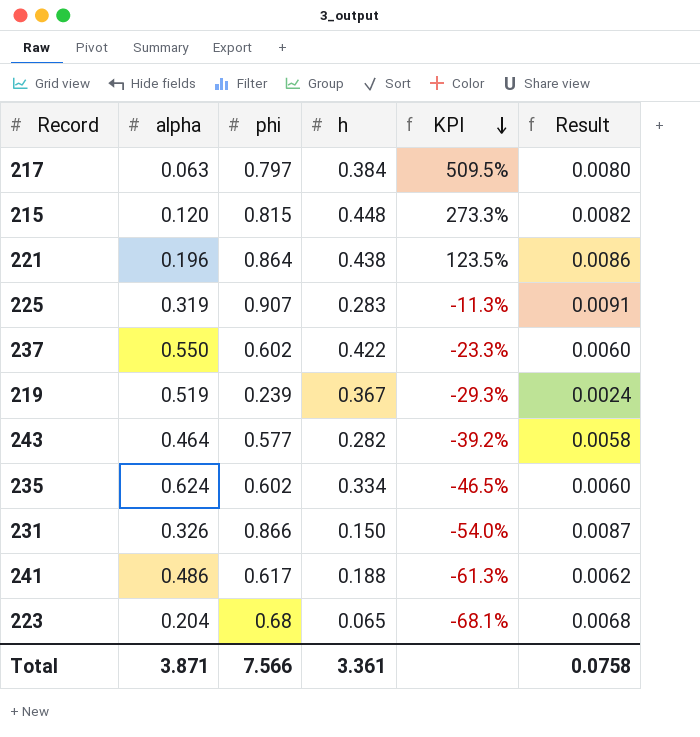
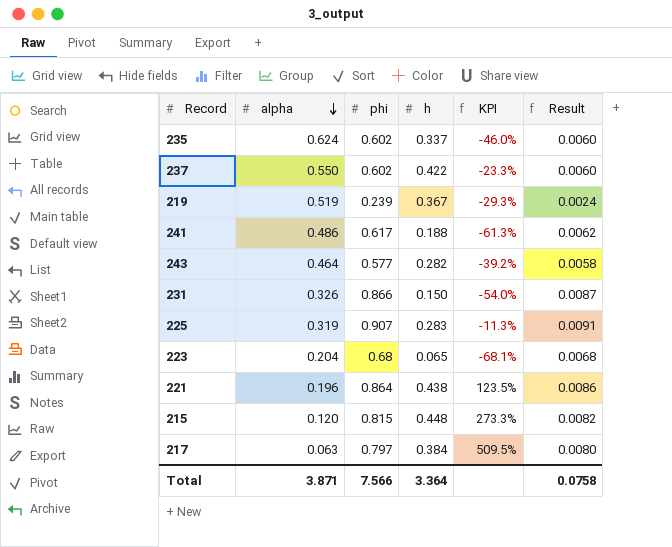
row order: KPI descending -> alpha descending
235 | h: 0.334 -> 0.337
235 | KPI: -46.5% -> -46.0%
Total | h: 3.361 -> 3.364

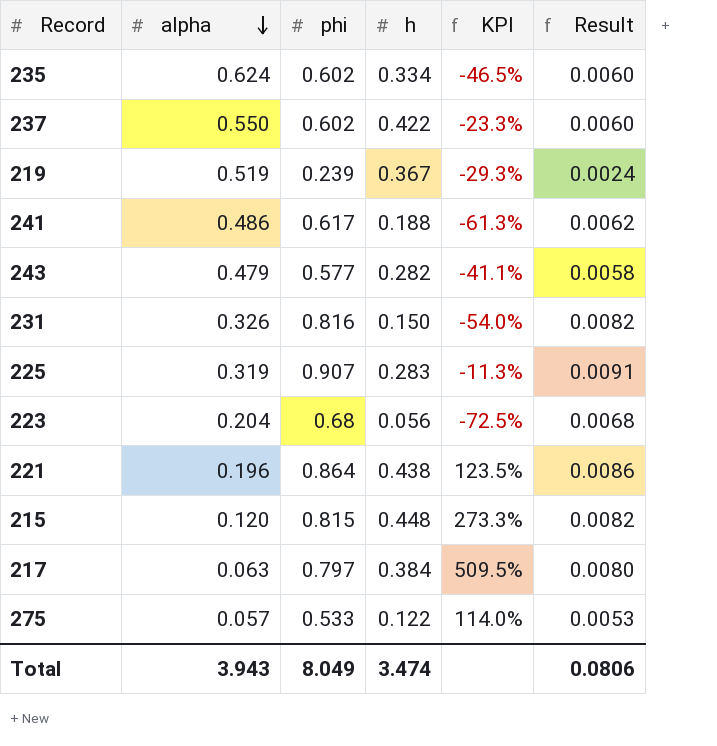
235 | h: 0.337 -> 0.334
235 | KPI: -46.0% -> -46.5%
243 | alpha: 0.464 -> 0.479
243 | KPI: -39.2% -> -41.1%
231 | phi: 0.866 -> 0.816
231 | Result: 0.0087 -> 0.0082
223 | h: 0.065 -> 0.056
223 | KPI: -68.1% -> -72.5%
row 275: none -> 0.057 | 0.533 | 0.122 | 114.0% | 0.0053
Total | alpha: 3.871 -> 3.943
Total | phi: 7.566 -> 8.049
Total | h: 3.364 -> 3.474
Total | Result: 0.0758 -> 0.0806

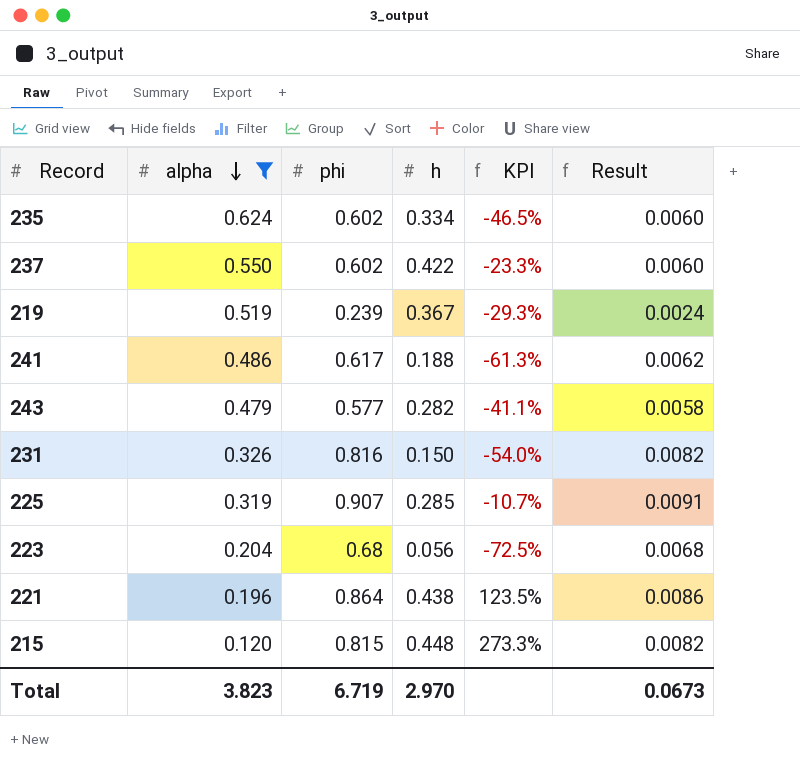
filter: none -> alpha >= 0.120
225 | h: 0.283 -> 0.285
225 | KPI: -11.3% -> -10.7%
Total | alpha: 3.943 -> 3.823
Total | phi: 8.049 -> 6.719
Total | h: 3.474 -> 2.970
Total | Result: 0.0806 -> 0.0673

